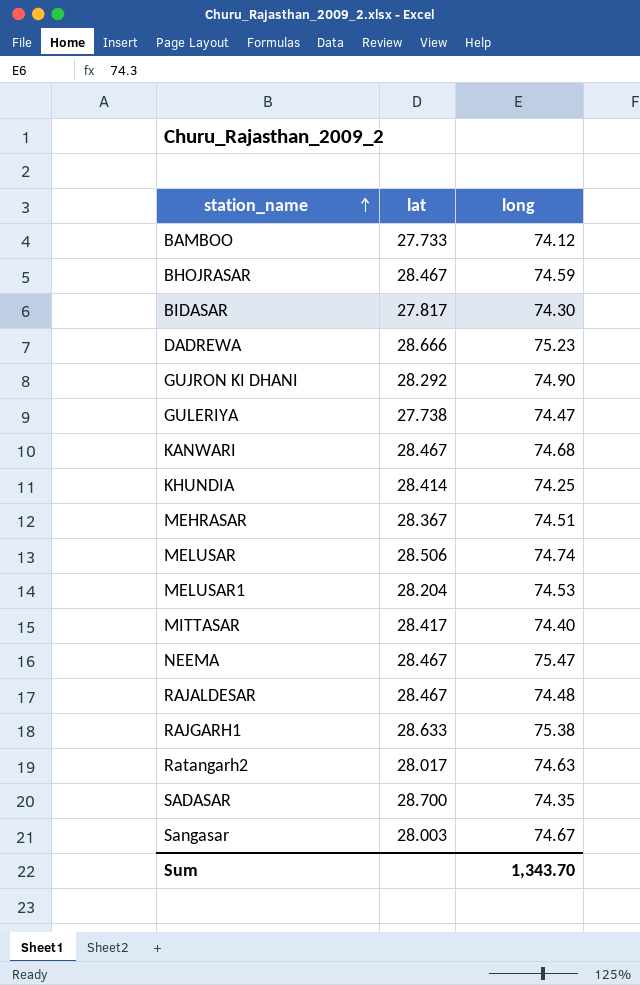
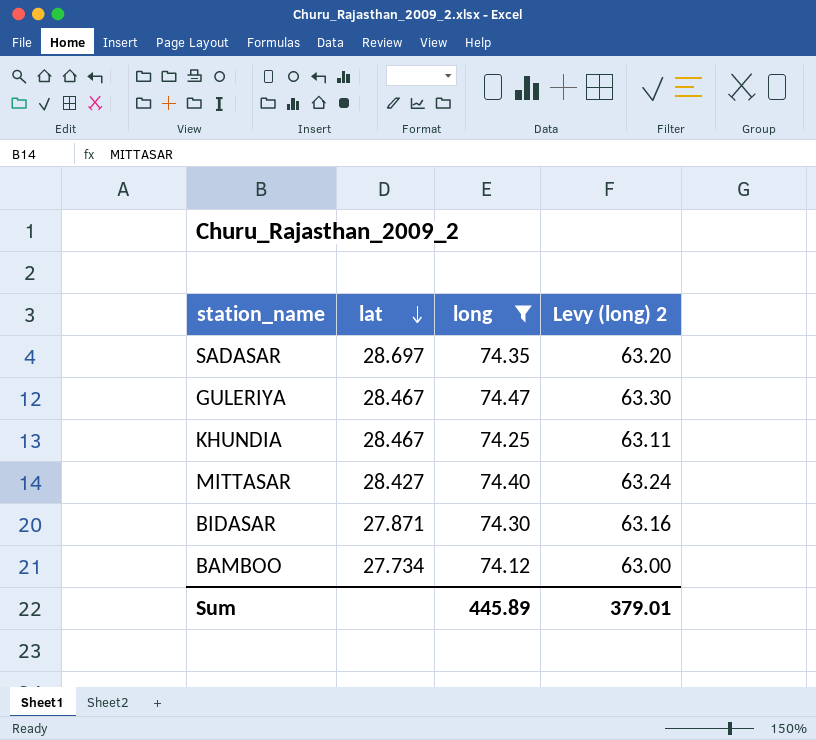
filter: none -> long <= 74.47
row order: station_name ascending -> lat descending
column Levy (long) 2 | formula: none -> [long] * 0.85
SADASAR | lat: 28.700 -> 28.697
GULERIYA | lat: 27.738 -> 28.467
KHUNDIA | lat: 28.414 -> 28.467
MITTASAR | lat: 28.417 -> 28.427
BIDASAR | lat: 27.817 -> 27.871
BAMBOO | lat: 27.733 -> 27.734
Sum | long: 1,343.70 -> 445.89

